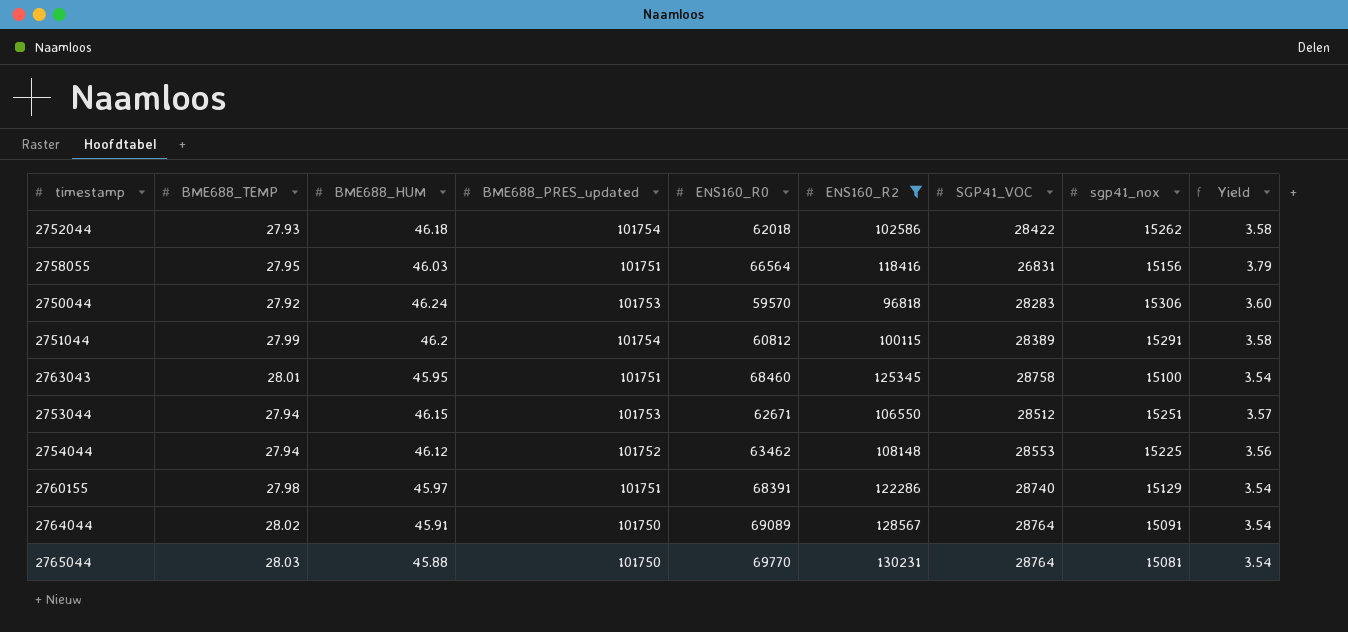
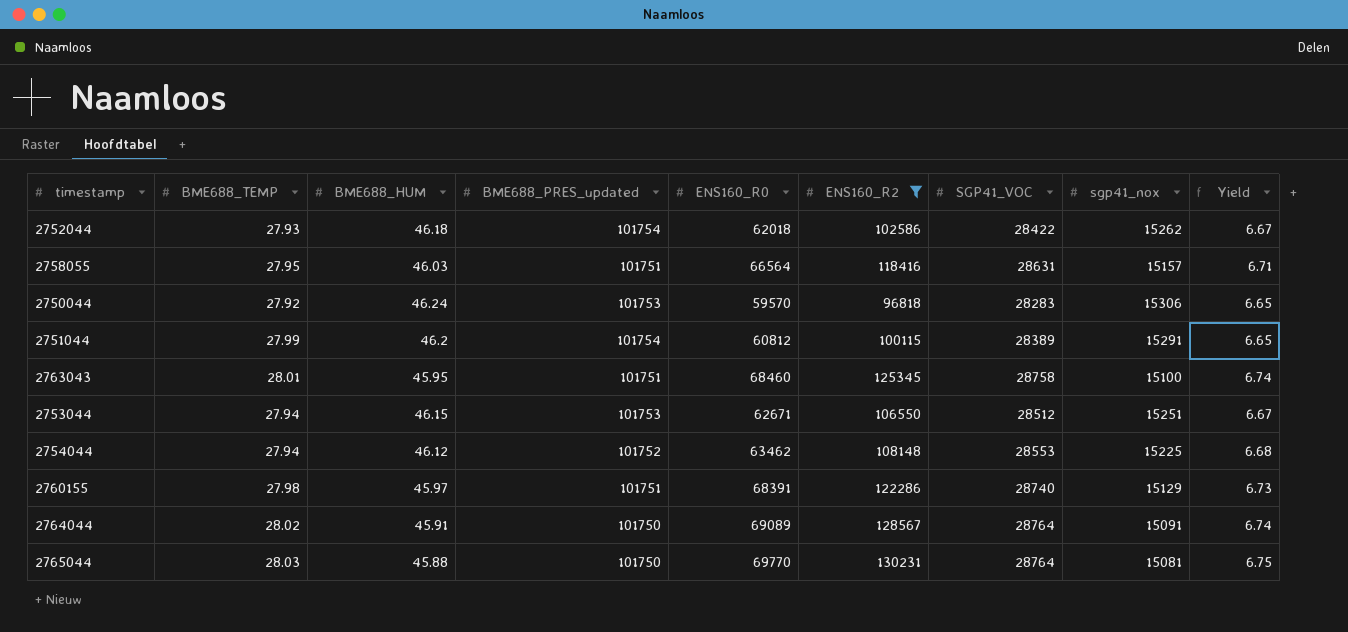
column Yield | formula: [BME688_PRES_updated] / [SGP41_VOC] -> [BME688_PRES_updated] / [sgp41_nox]
2758055 | SGP41_VOC: 26831 -> 28631
2758055 | sgp41_nox: 15156 -> 15157

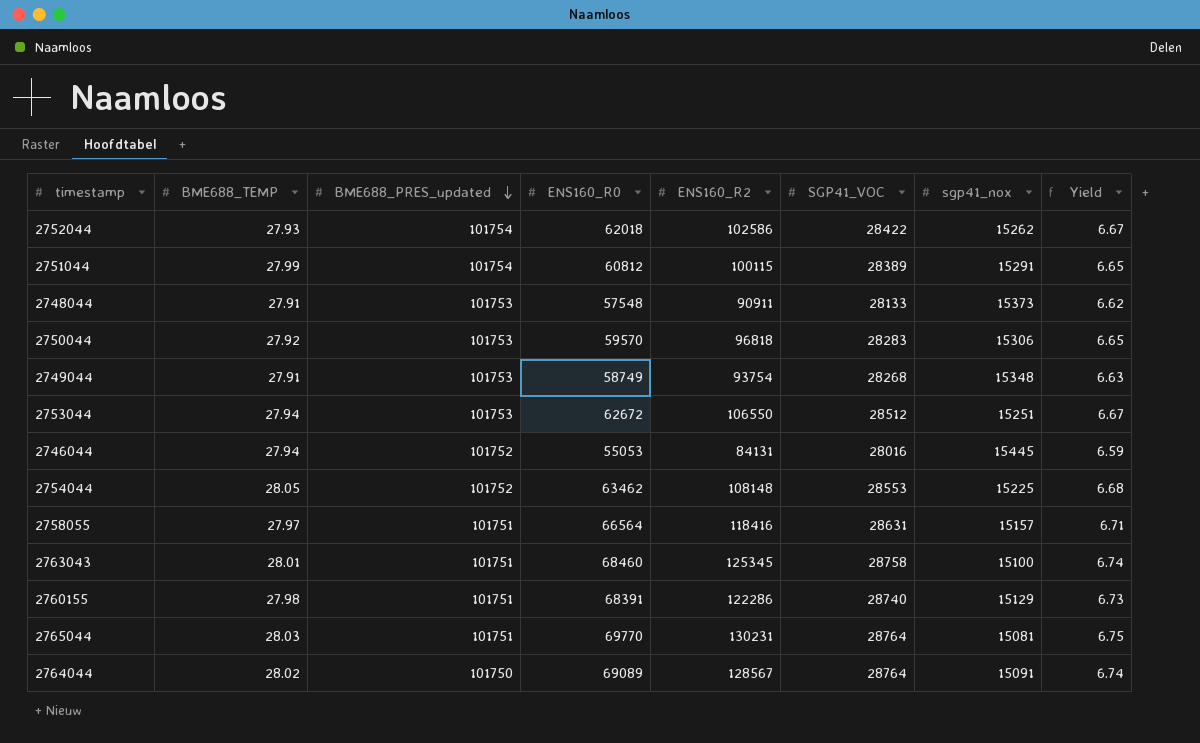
filter: ENS160_R2 >= 96818 -> none
row order: none -> BME688_PRES_updated descending
column BME688_HUM | position: 3 -> none
2753044 | ENS160_R0: 62671 -> 62672
2754044 | BME688_TEMP: 27.94 -> 28.05
2758055 | BME688_TEMP: 27.95 -> 27.97
2765044 | BME688_PRES_updated: 101750 -> 101751

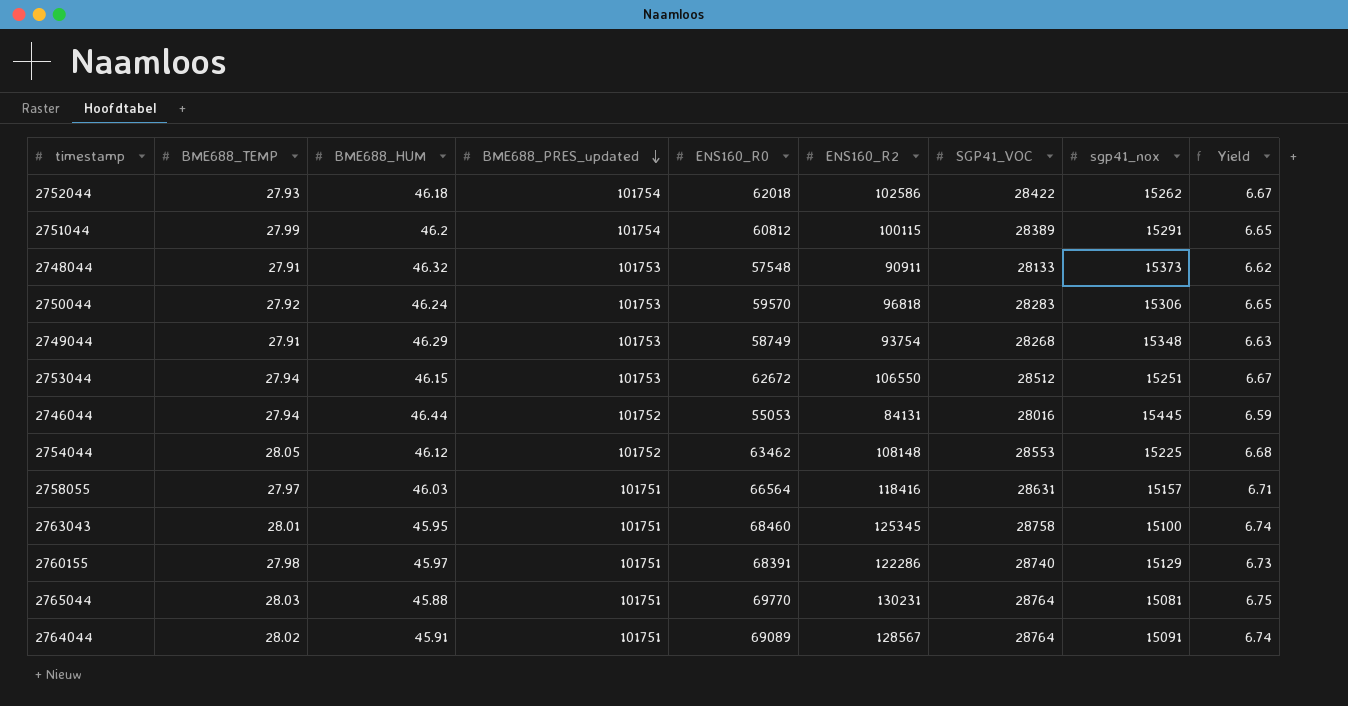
column BME688_HUM | position: none -> 3
2764044 | BME688_PRES_updated: 101750 -> 101751

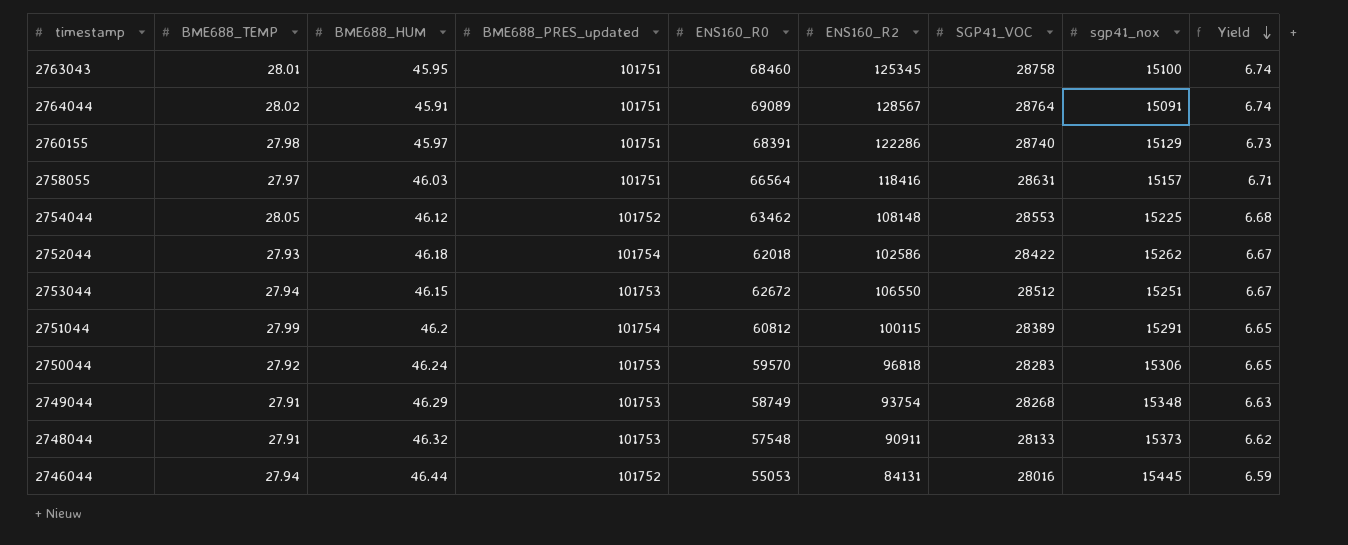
row order: BME688_PRES_updated descending -> Yield descending
row 2765044: 28.03 | 45.88 | 101751 | 69770 | 130231 | 28764 | 15081 | 6.75 -> none

